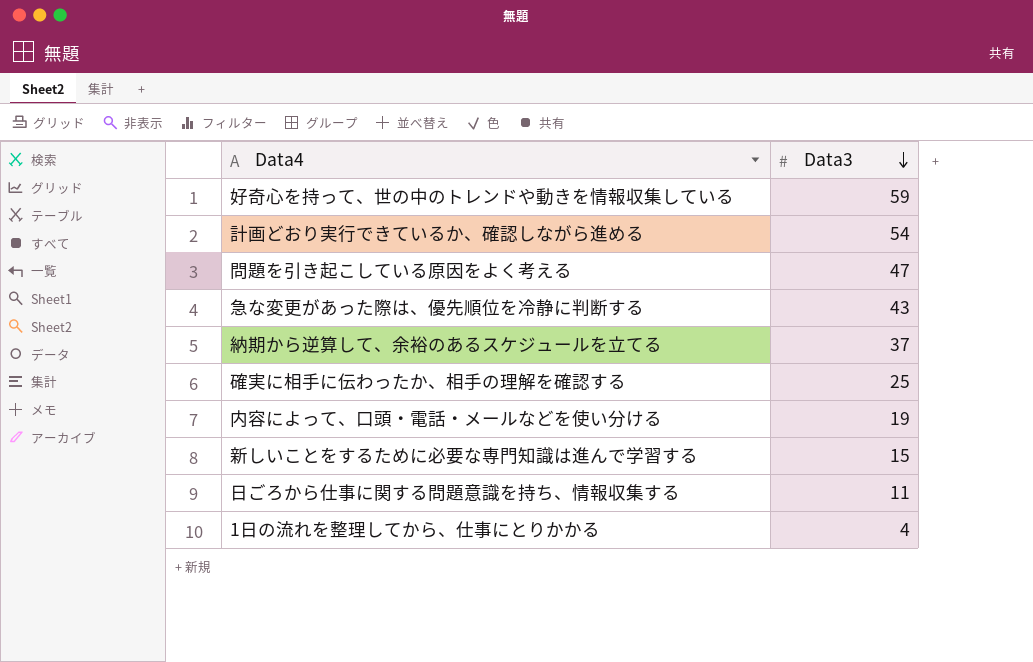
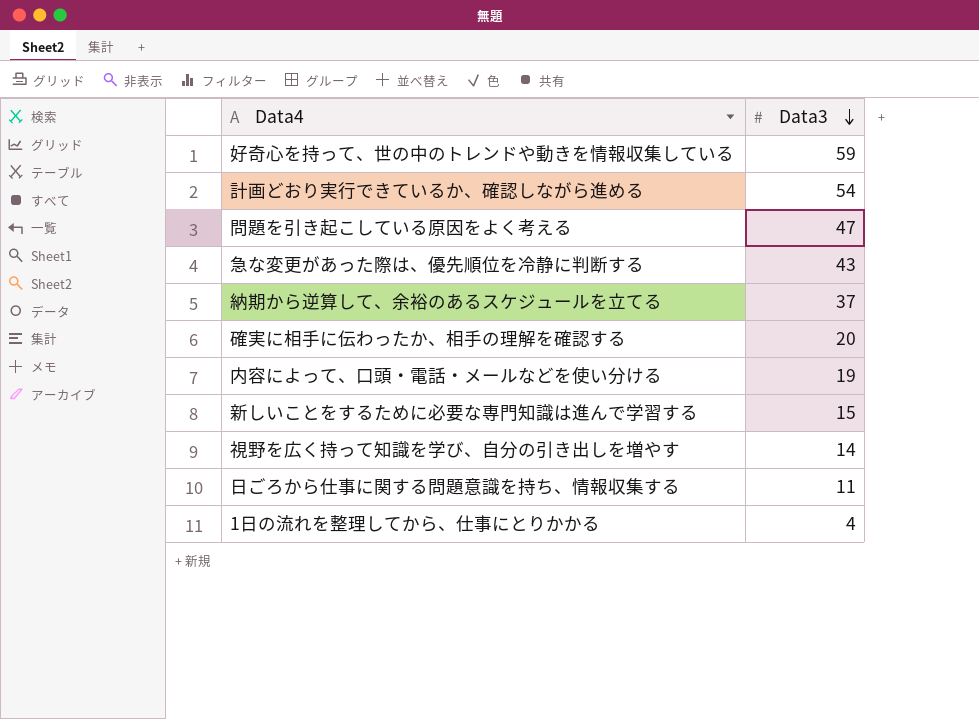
確実に相手に伝わったか、相手の理解を確認する | Data3: 25 -> 20
row 視野を広く持って知識を学び、自分の引き出しを増やす: none -> 14

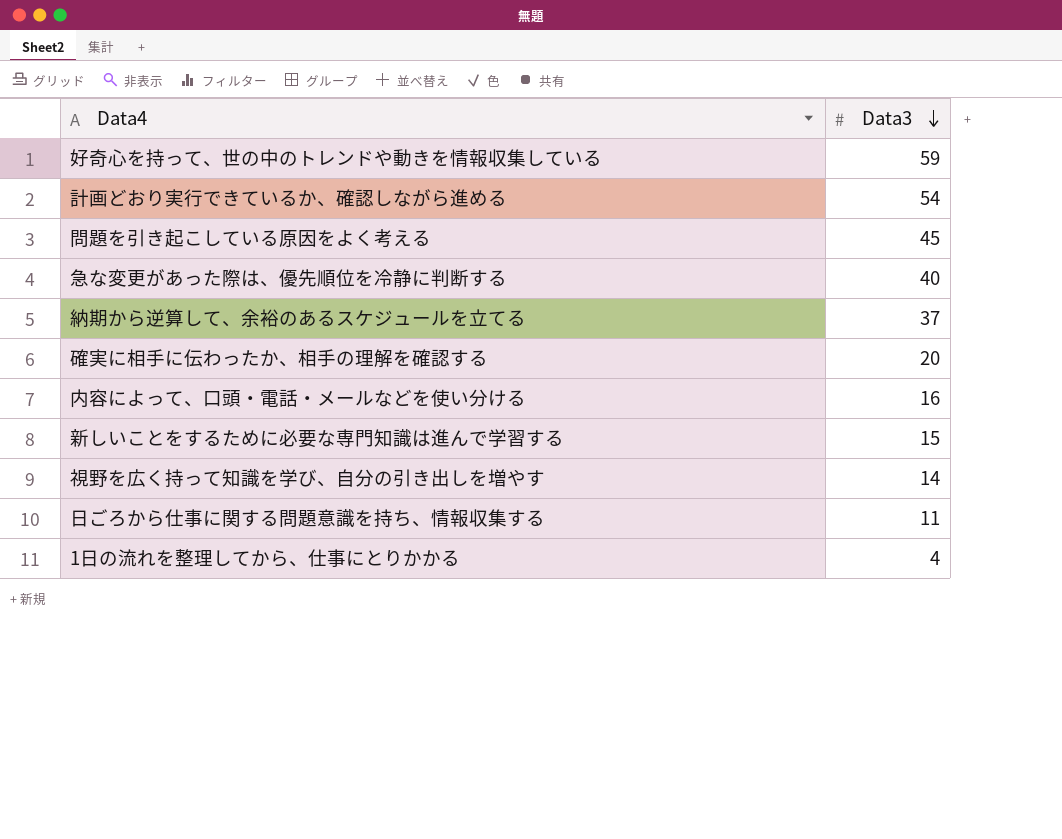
問題を引き起こしている原因をよく考える | Data3: 47 -> 45
急な変更があった際は、優先順位を冷静に判断する | Data3: 43 -> 40
内容によって、口頭・電話・メールなどを使い分ける | Data3: 19 -> 16

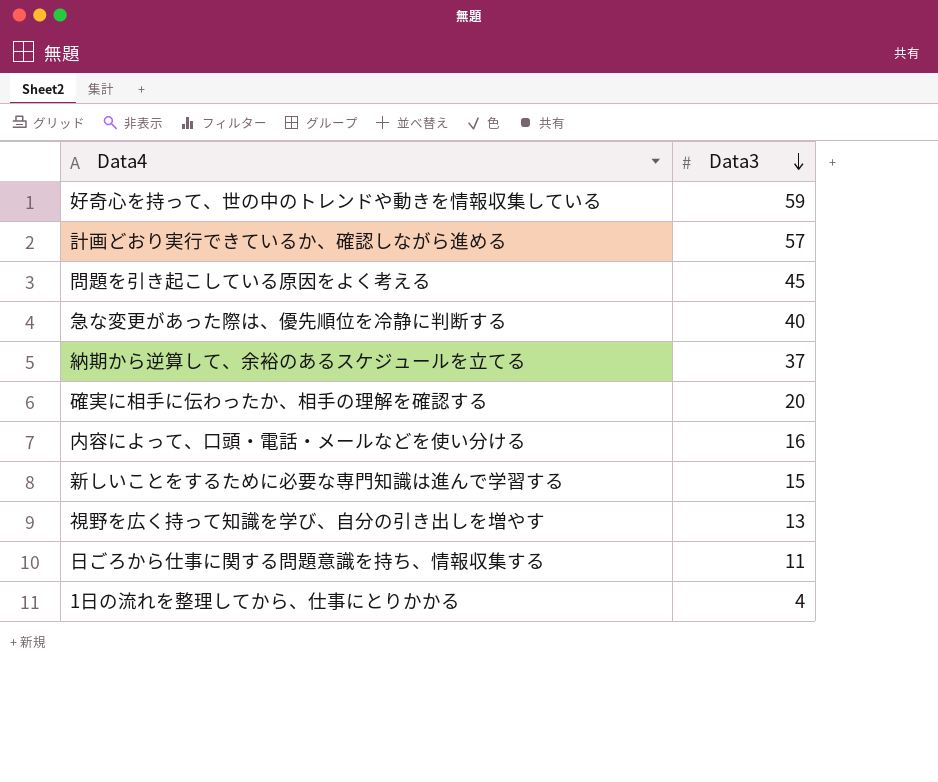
計画どおり実行できているか、確認しながら進める | Data3: 54 -> 57
視野を広く持って知識を学び、自分の引き出しを増やす | Data3: 14 -> 13

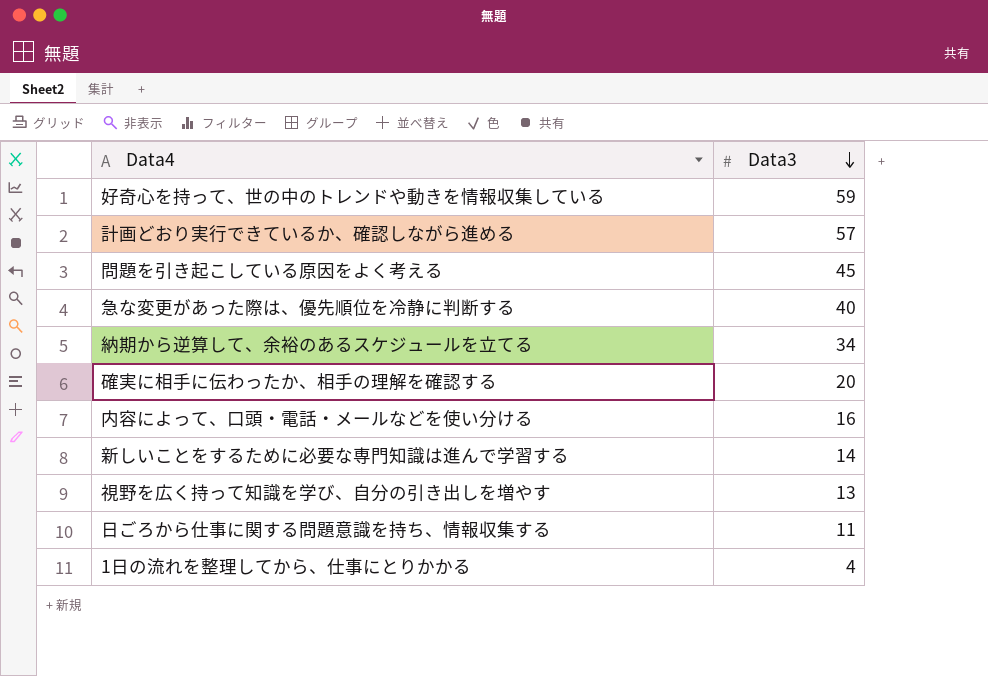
納期から逆算して、余裕のあるスケジュールを立てる | Data3: 37 -> 34
新しいことをするために必要な専門知識は進んで学習する | Data3: 15 -> 14

